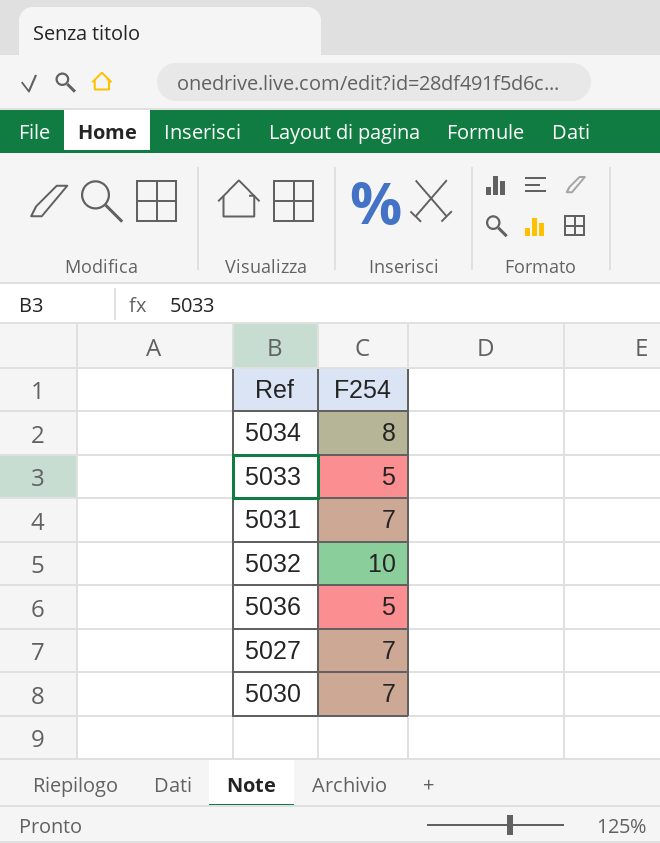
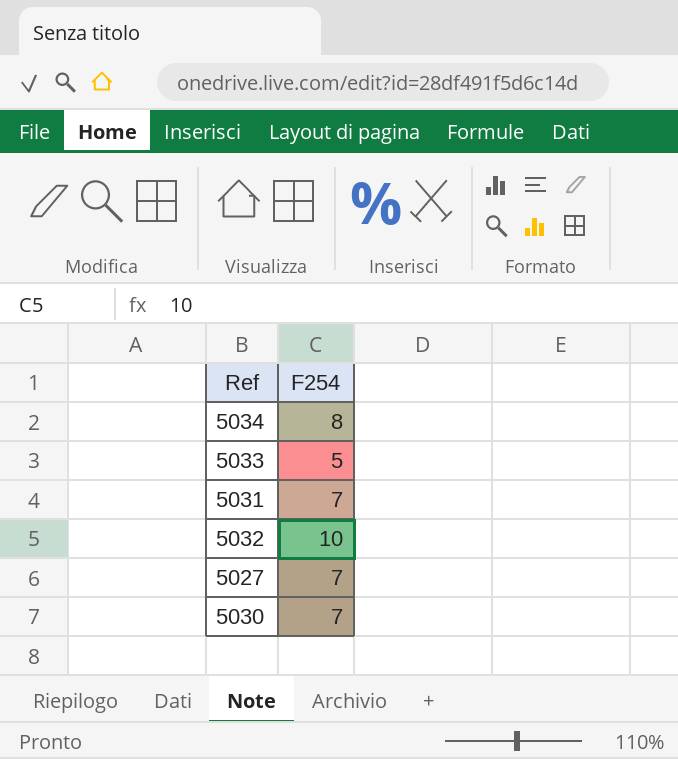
row 5036: 5 -> none

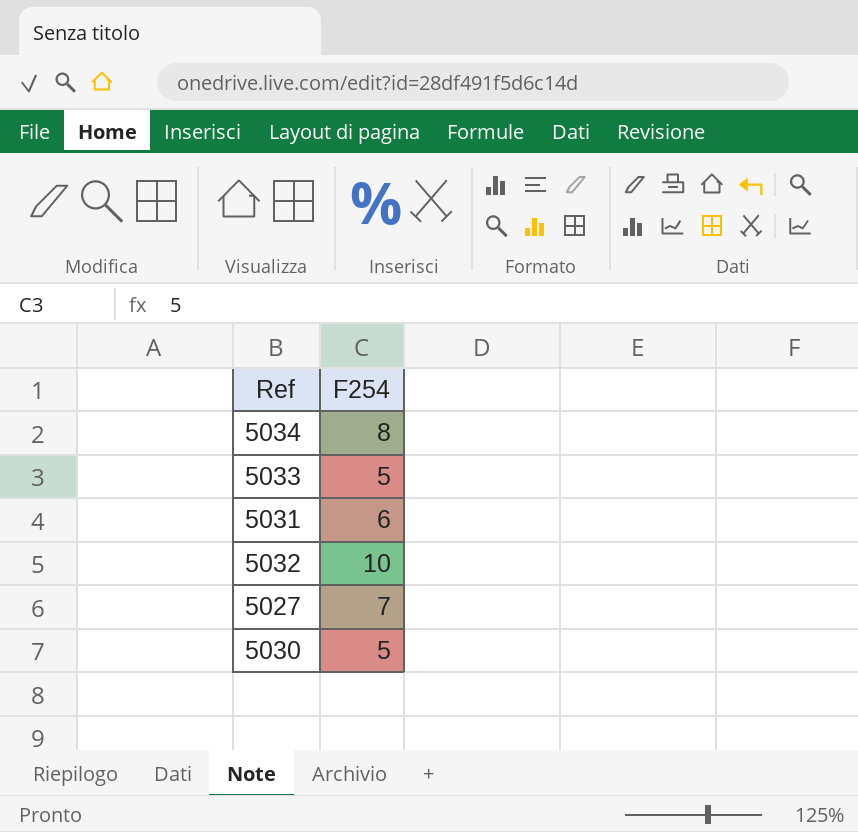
5031 | F254: 7 -> 6
5030 | F254: 7 -> 5

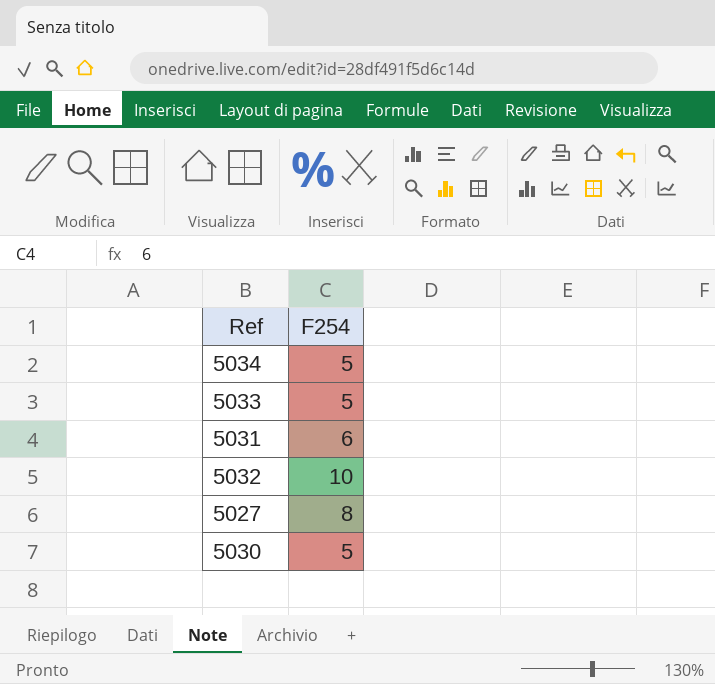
5034 | F254: 8 -> 5
5027 | F254: 7 -> 8

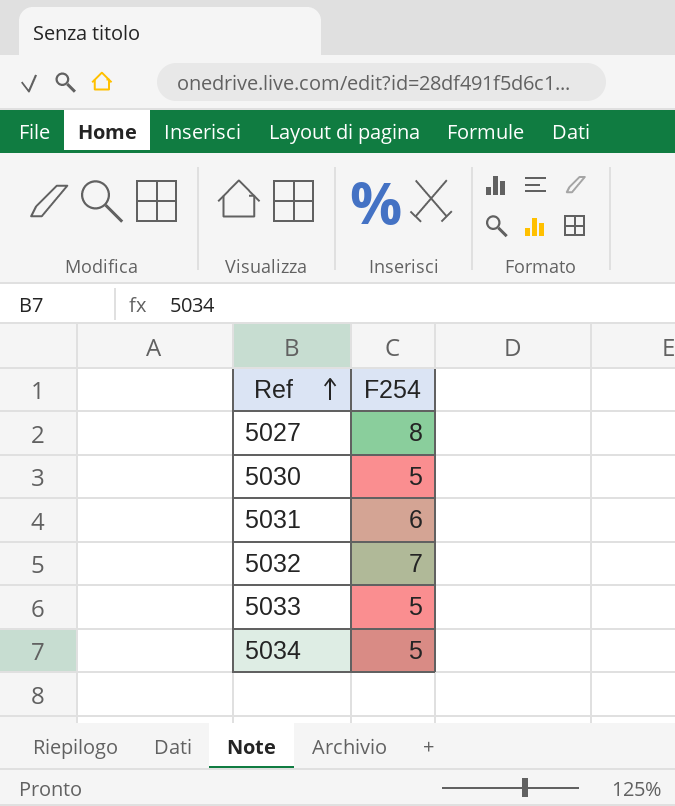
row order: none -> Ref ascending
5032 | F254: 10 -> 7

